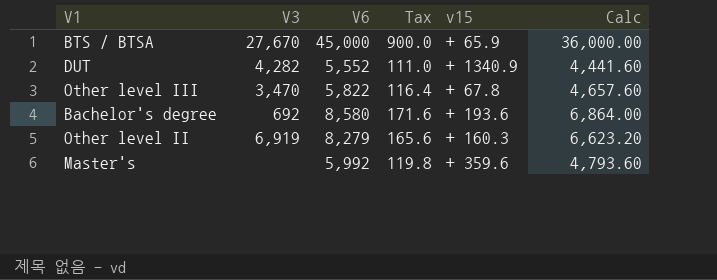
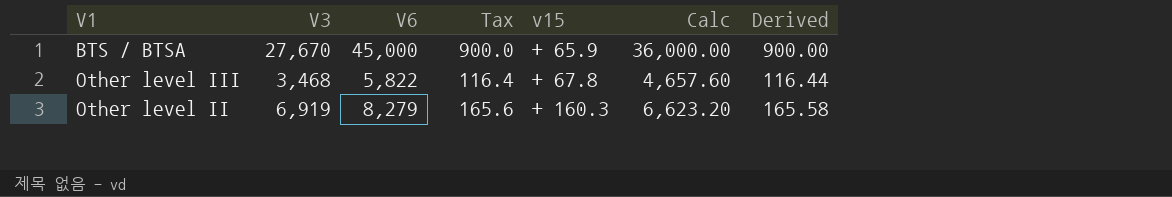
column Derived | formula: none -> [V6] * 0.02
row DUT: 4,282 | 5,552 | 111.0 | + 1340.9 | 4,441.60 -> none
row Bachelor's degree: 692 | 8,580 | 171.6 | + 193.6 | 6,864.00 -> none
row Master's: none | 5,992 | 119.8 | + 359.6 | 4,793.60 -> none
Other level III | V3: 3,470 -> 3,468

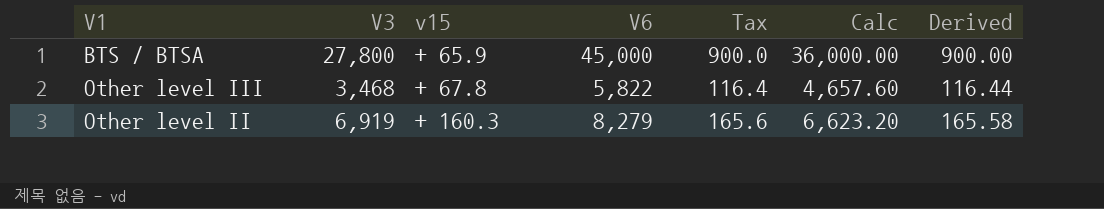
column v15 | position: 5 -> 3
BTS / BTSA | V3: 27,670 -> 27,800

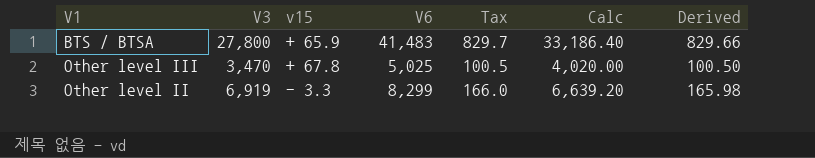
BTS / BTSA | V6: 45,000 -> 41,483
BTS / BTSA | Tax: 900.0 -> 829.7
BTS / BTSA | Calc: 36,000.00 -> 33,186.40
BTS / BTSA | Derived: 900.00 -> 829.66
Other level III | V3: 3,468 -> 3,470
Other level III | V6: 5,822 -> 5,025
Other level III | Tax: 116.4 -> 100.5
Other level III | Calc: 4,657.60 -> 4,020.00
Other level III | Derived: 116.44 -> 100.50
Other level II | v15: + 160.3 -> - 3.3
Other level II | V6: 8,279 -> 8,299
Other level II | Tax: 165.6 -> 166.0
Other level II | Calc: 6,623.20 -> 6,639.20
Other level II | Derived: 165.58 -> 165.98

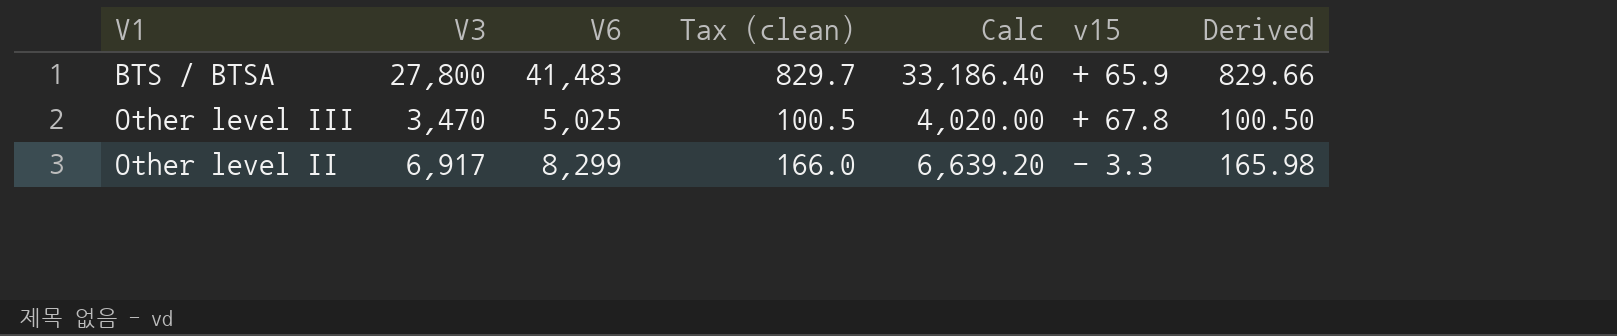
column name: Tax -> Tax (clean)
column v15 | position: 3 -> 6
Other level II | V3: 6,919 -> 6,917

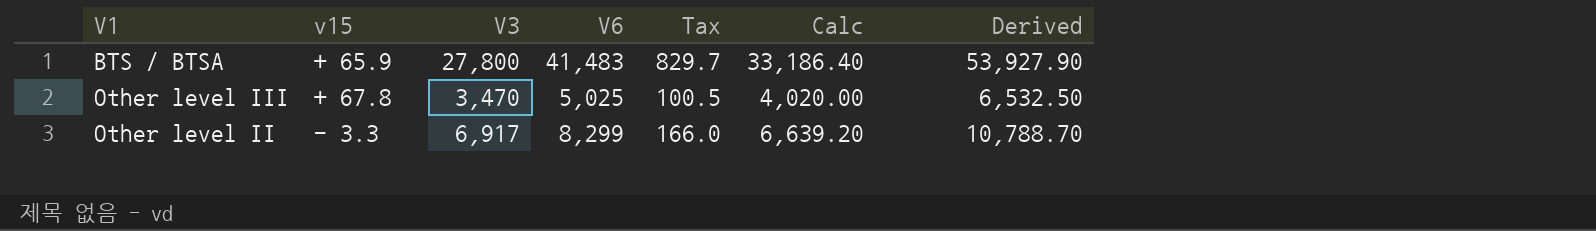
column v15 | position: 6 -> 2
column name: Tax (clean) -> Tax
column Derived | formula: [V6] * 0.02 -> [V6] * 1.3

